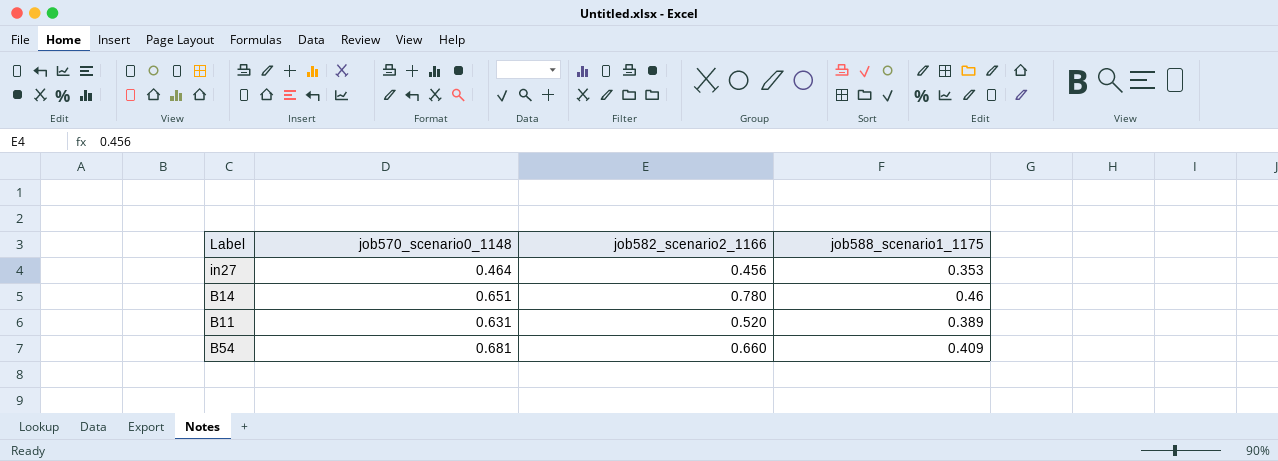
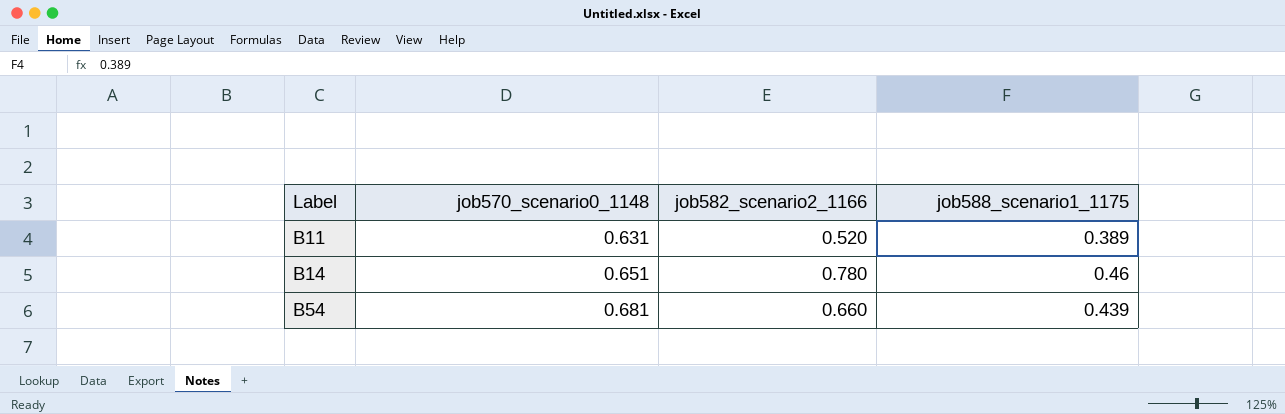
row order: none -> Label ascending
row in27: 0.464 | 0.456 | 0.353 -> none
B54 | job588_scenario1_1175: 0.409 -> 0.439

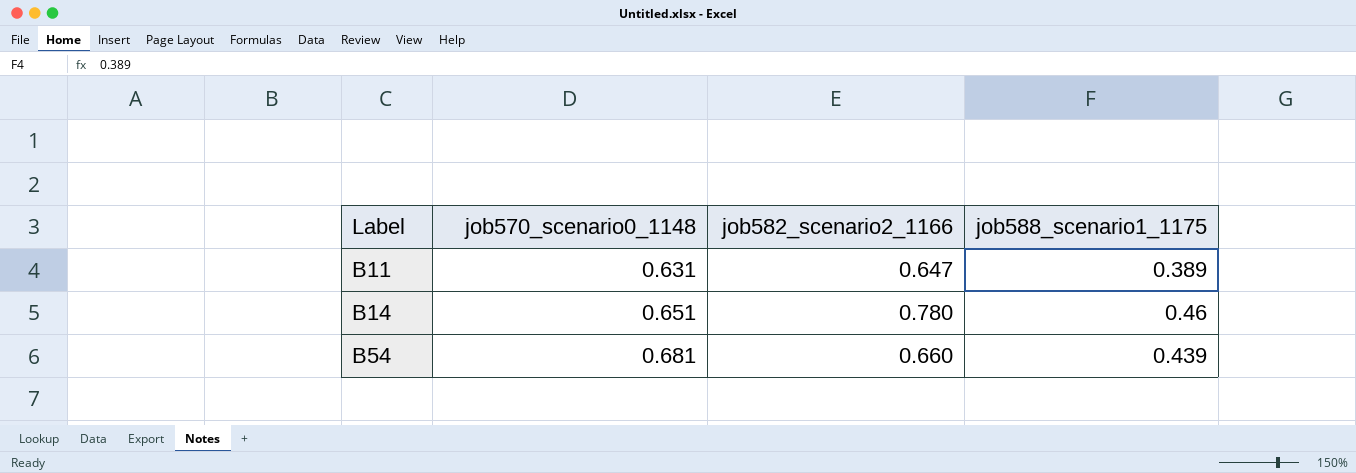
B11 | job582_scenario2_1166: 0.520 -> 0.647

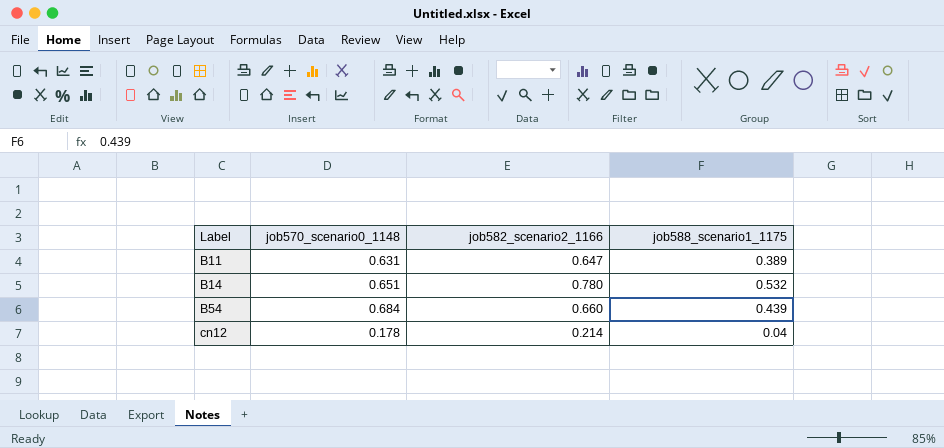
B14 | job588_scenario1_1175: 0.46 -> 0.532
B54 | job570_scenario0_1148: 0.681 -> 0.684
row cn12: none -> 0.178 | 0.214 | 0.04

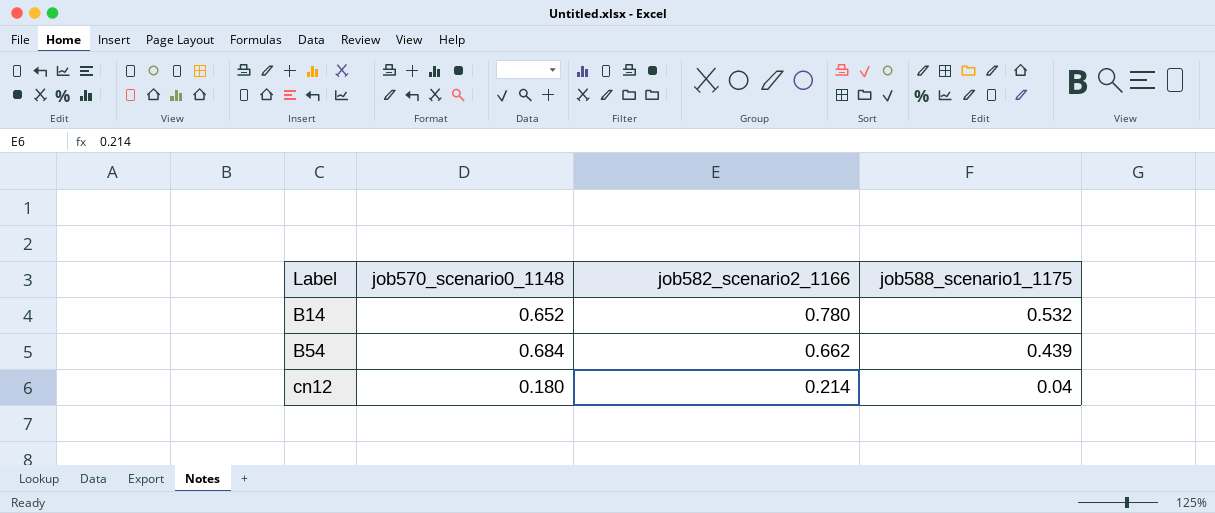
row B11: 0.631 | 0.647 | 0.389 -> none
B14 | job570_scenario0_1148: 0.651 -> 0.652
B54 | job582_scenario2_1166: 0.660 -> 0.662
cn12 | job570_scenario0_1148: 0.178 -> 0.180

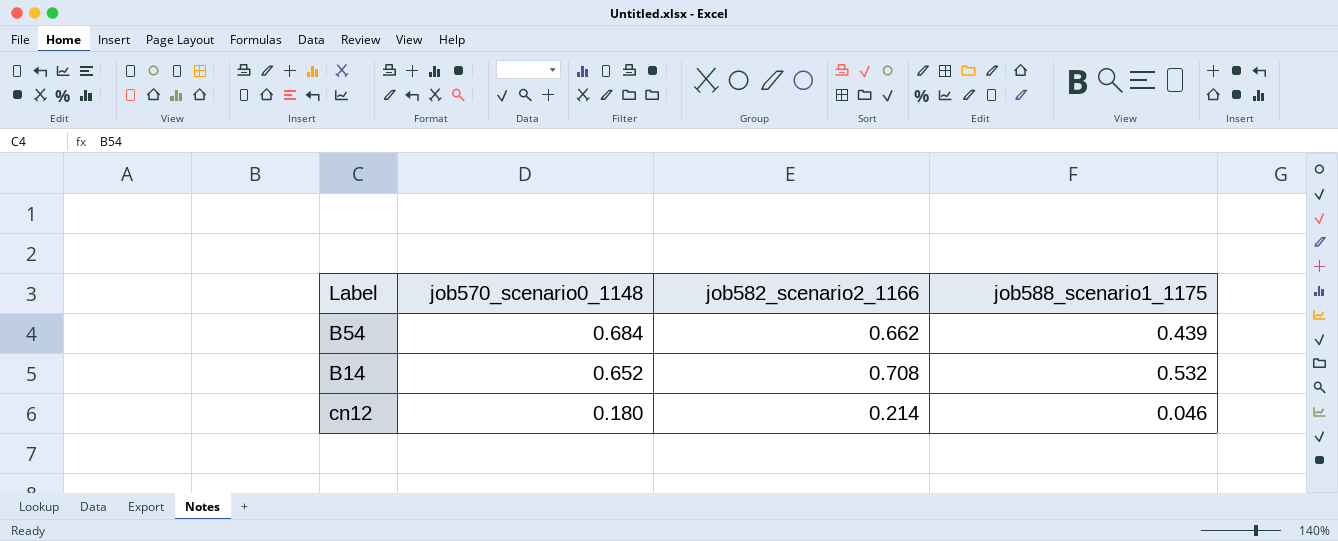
row order: Label ascending -> job570_scenario0_1148 descending
B14 | job582_scenario2_1166: 0.780 -> 0.708
cn12 | job588_scenario1_1175: 0.04 -> 0.046

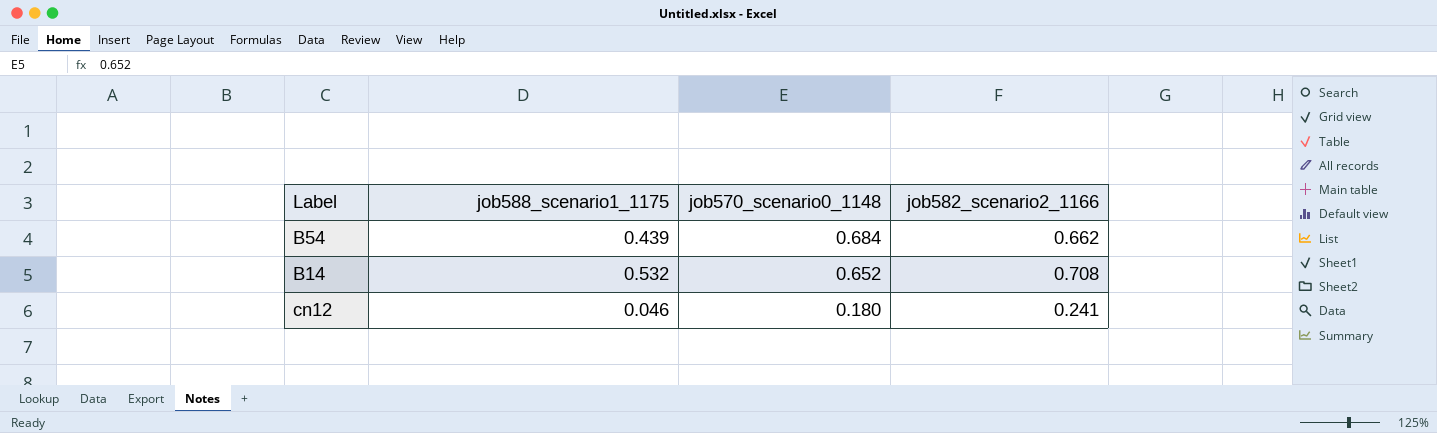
column job588_scenario1_1175 | position: 4 -> 2
cn12 | job582_scenario2_1166: 0.214 -> 0.241

